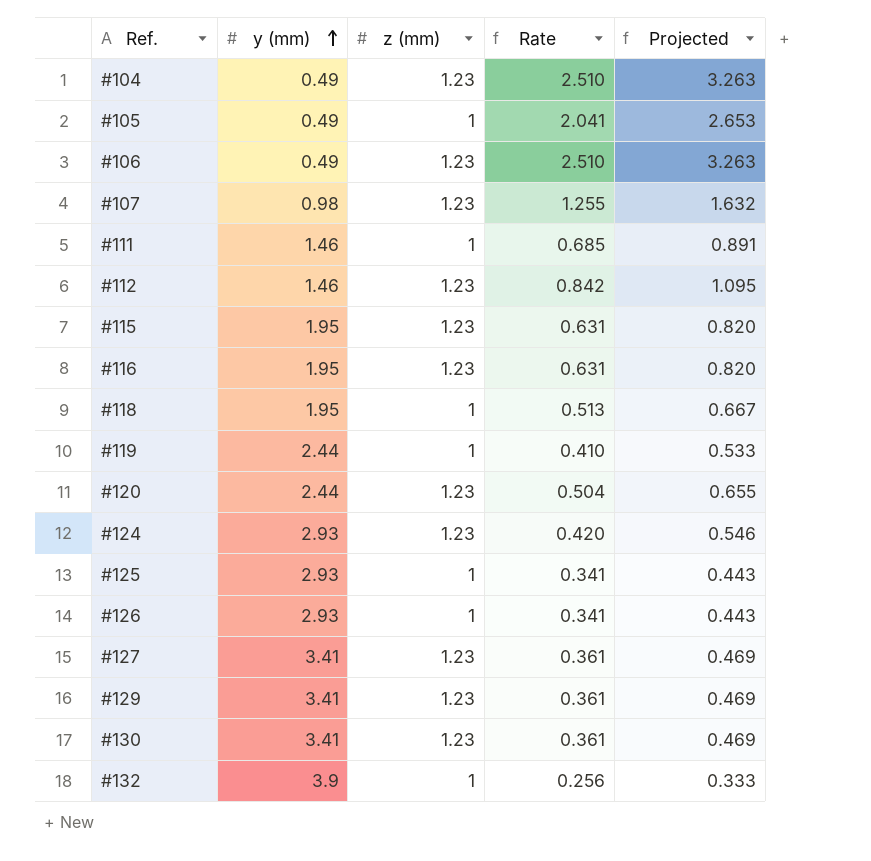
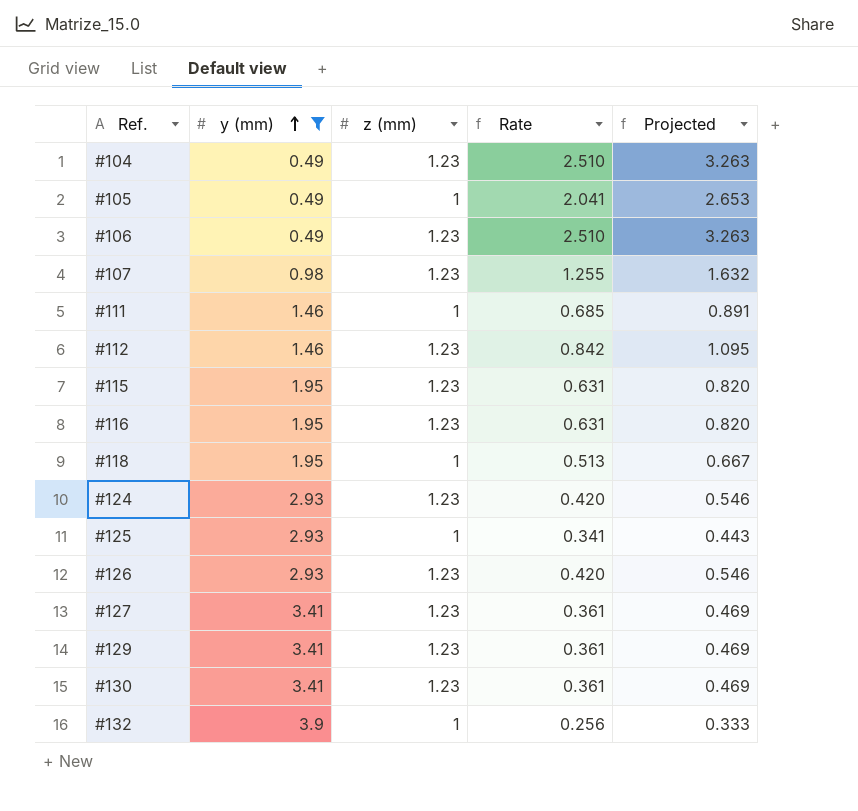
filter: none -> y (mm) != 2.44
#126 | z (mm): 1 -> 1.23
#126 | Rate: 0.341 -> 0.420
#126 | Projected: 0.443 -> 0.546

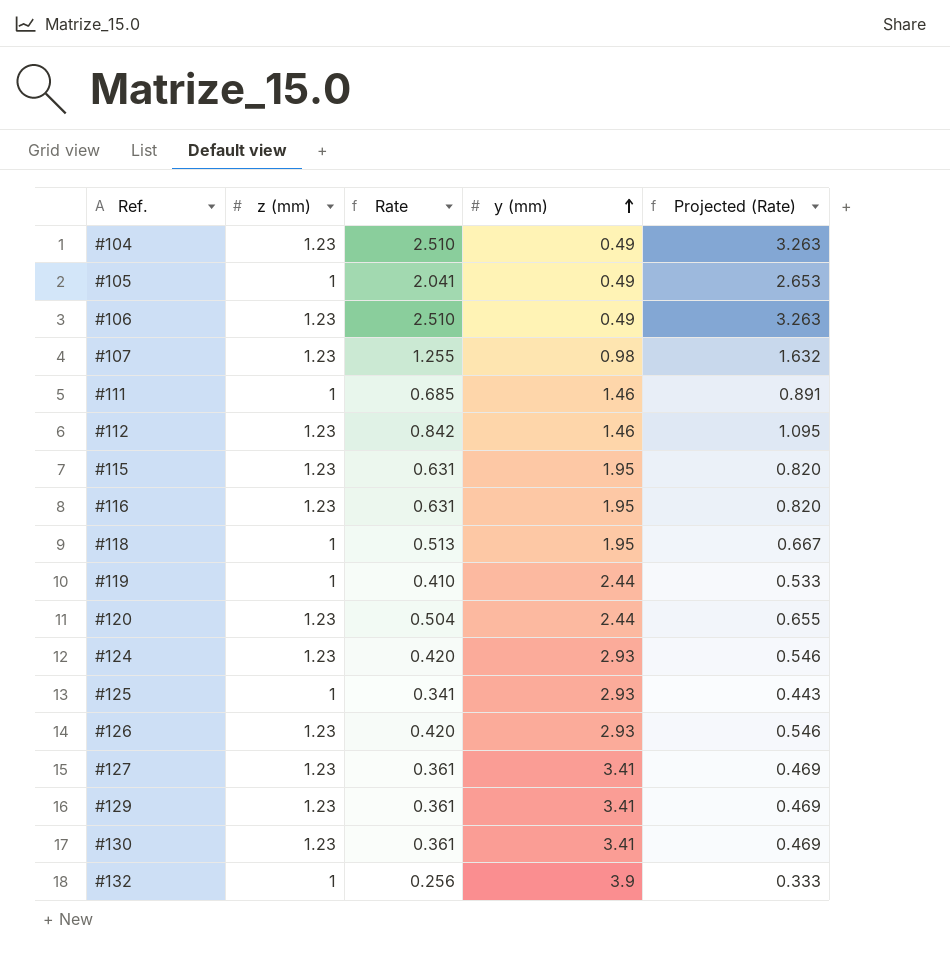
filter: y (mm) != 2.44 -> none
column y (mm) | position: 2 -> 4
column name: Projected -> Projected (Rate)

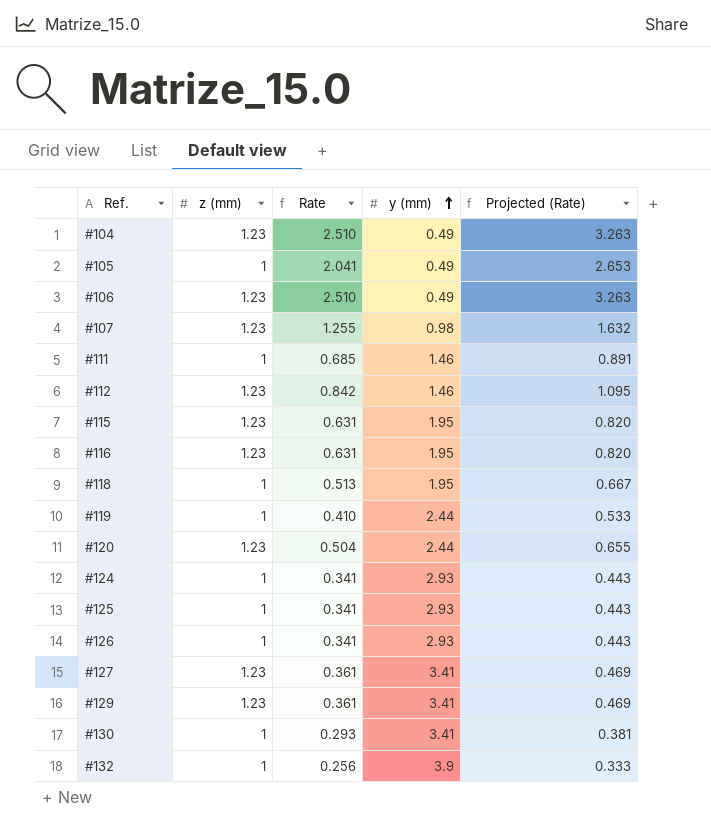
#124 | z (mm): 1.23 -> 1
#124 | Rate: 0.420 -> 0.341
#124 | Projected (Rate): 0.546 -> 0.443
#126 | z (mm): 1.23 -> 1
#126 | Rate: 0.420 -> 0.341
#126 | Projected (Rate): 0.546 -> 0.443
#130 | z (mm): 1.23 -> 1
#130 | Rate: 0.361 -> 0.293
#130 | Projected (Rate): 0.469 -> 0.381

